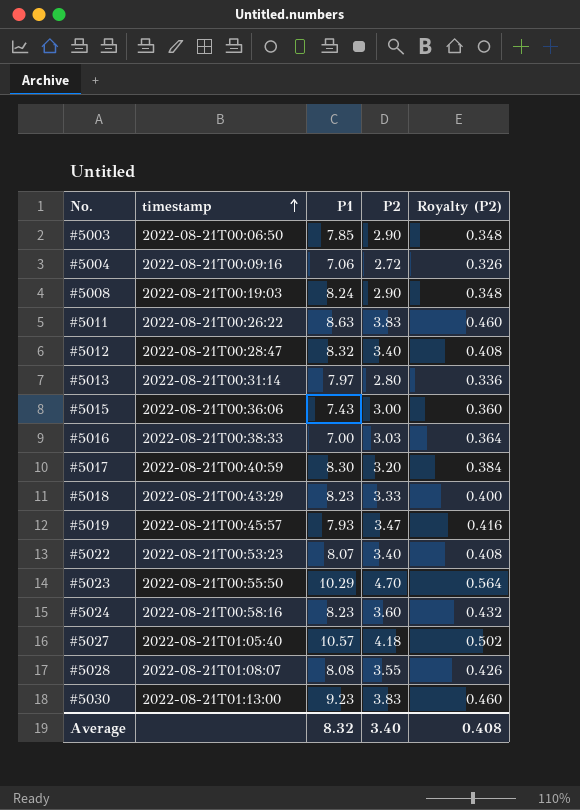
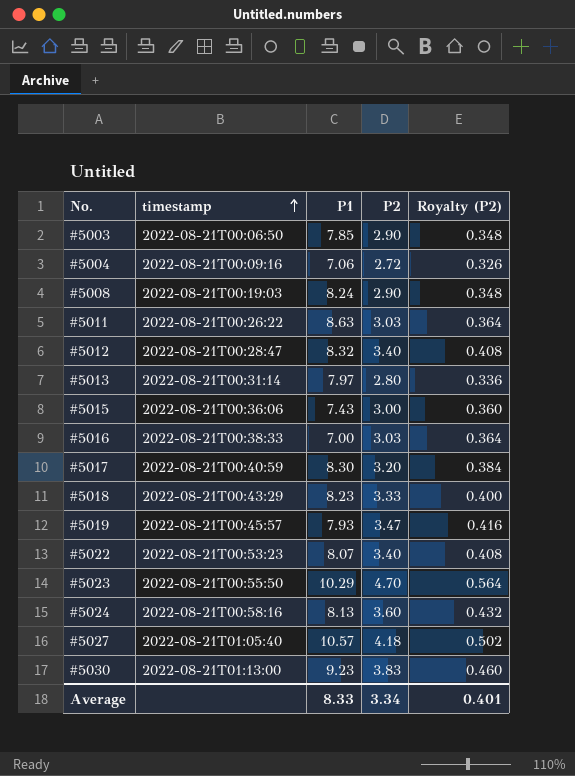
row #5028: 2022-08-21T01:08:07 | 8.08 | 3.55 | 0.426 -> none
#5011 | P2: 3.83 -> 3.03
#5011 | Royalty (P2): 0.460 -> 0.364
#5024 | P1: 8.23 -> 8.13
Average | P1: 8.32 -> 8.33
Average | P2: 3.40 -> 3.34
Average | Royalty (P2): 0.408 -> 0.401

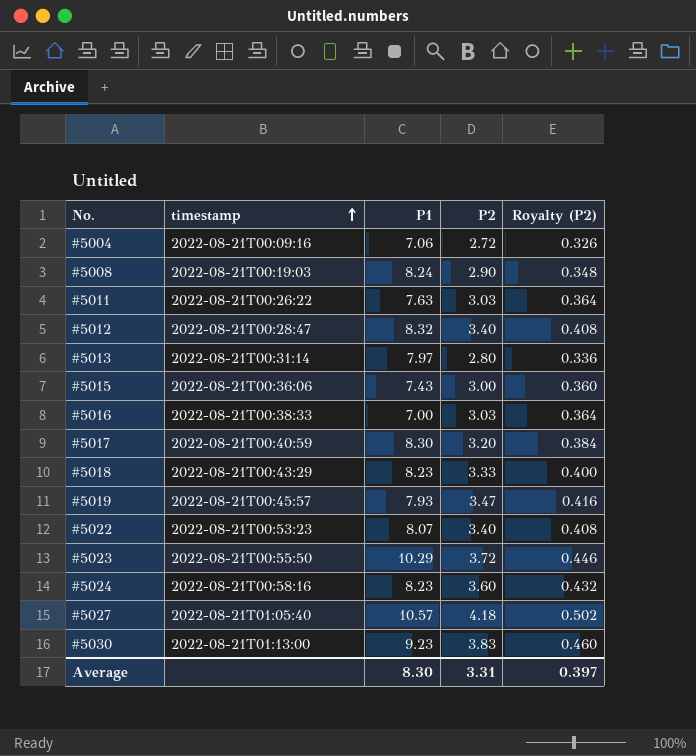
row #5003: 2022-08-21T00:06:50 | 7.85 | 2.90 | 0.348 -> none
#5011 | P1: 8.63 -> 7.63
#5023 | P2: 4.70 -> 3.72
#5023 | Royalty (P2): 0.564 -> 0.446
#5024 | P1: 8.13 -> 8.23
Average | P1: 8.33 -> 8.30
Average | P2: 3.34 -> 3.31
Average | Royalty (P2): 0.401 -> 0.397

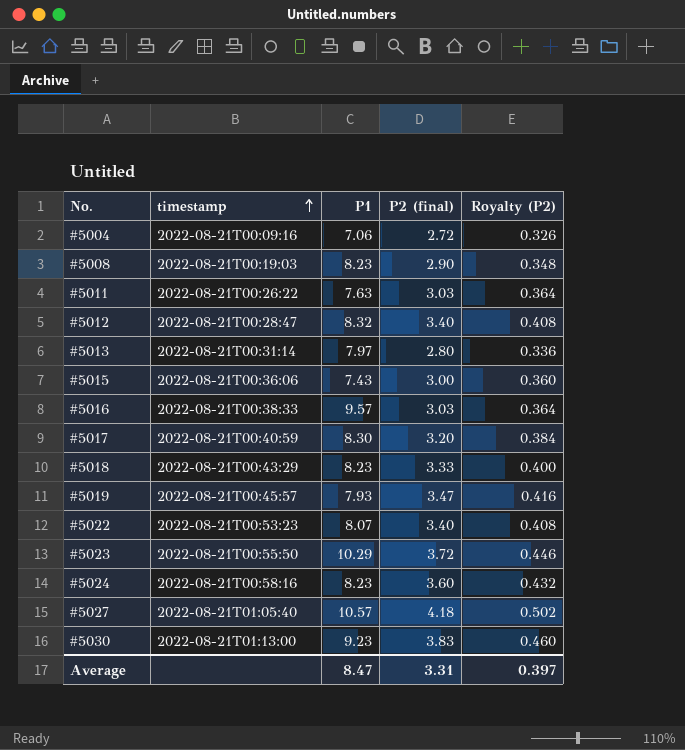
column name: P2 -> P2 (final)
#5008 | P1: 8.24 -> 8.23
#5016 | P1: 7.00 -> 9.57
Average | P1: 8.30 -> 8.47

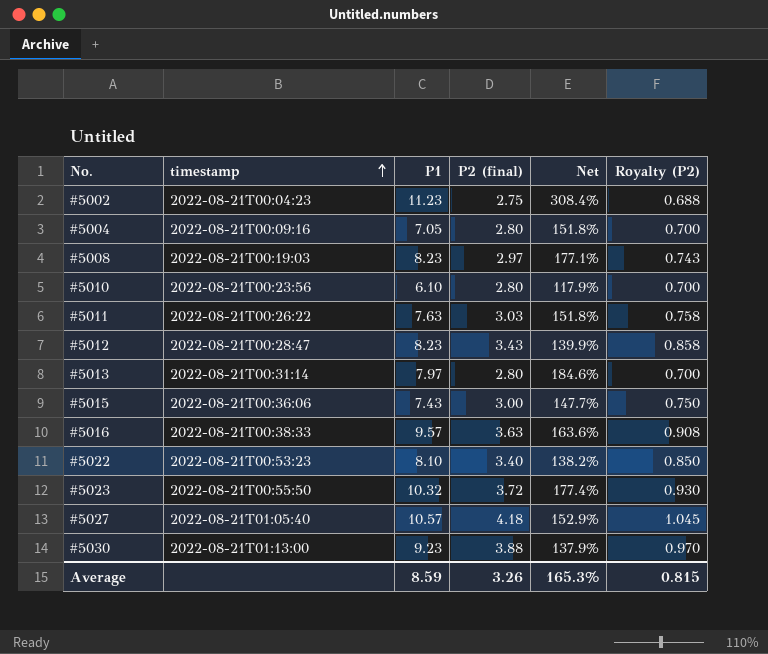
column Net | formula: none -> ([P1] - [P2 (final)]) / [P2 (final)]
column Royalty (P2) | formula: [P2 (final)] * 0.12 -> [P2 (final)] * 0.25
row #5017: 2022-08-21T00:40:59 | 8.30 | 3.20 | 0.384 -> none
row #5018: 2022-08-21T00:43:29 | 8.23 | 3.33 | 0.400 -> none
row #5019: 2022-08-21T00:45:57 | 7.93 | 3.47 | 0.416 -> none
row #5024: 2022-08-21T00:58:16 | 8.23 | 3.60 | 0.432 -> none
row #5002: none -> 2022-08-21T00:04:23 | 11.23 | 2.75 | 308.4% | 0.688
#5004 | P1: 7.06 -> 7.05
#5004 | P2 (final): 2.72 -> 2.80
#5008 | P2 (final): 2.90 -> 2.97
row #5010: none -> 2022-08-21T00:23:56 | 6.10 | 2.80 | 117.9% | 0.700
#5012 | P1: 8.32 -> 8.23
#5012 | P2 (final): 3.40 -> 3.43
#5016 | P2 (final): 3.03 -> 3.63
#5022 | P1: 8.07 -> 8.10
#5023 | P1: 10.29 -> 10.32
#5030 | P2 (final): 3.83 -> 3.88
Average | P1: 8.47 -> 8.59
Average | P2 (final): 3.31 -> 3.26
Average | Royalty (P2): 0.397 -> 0.815

